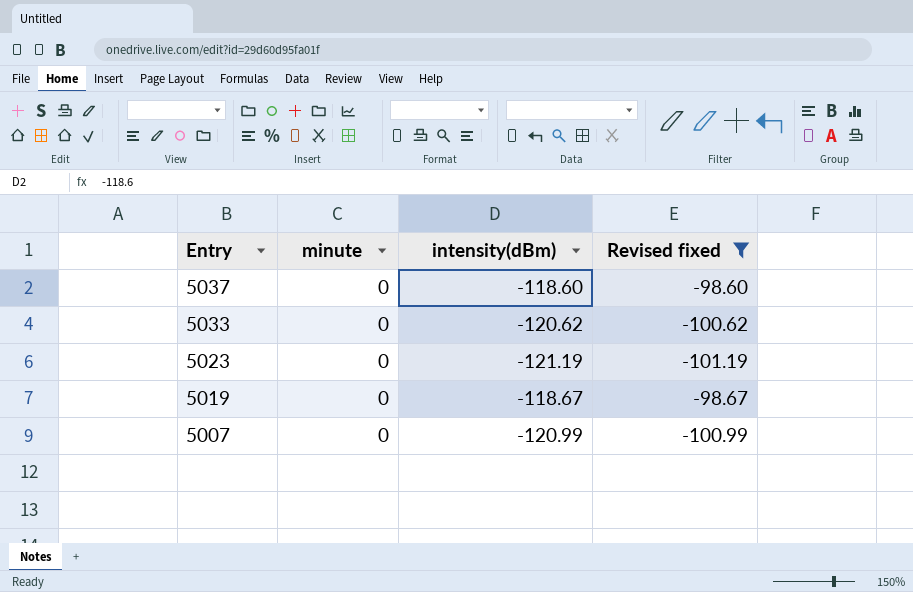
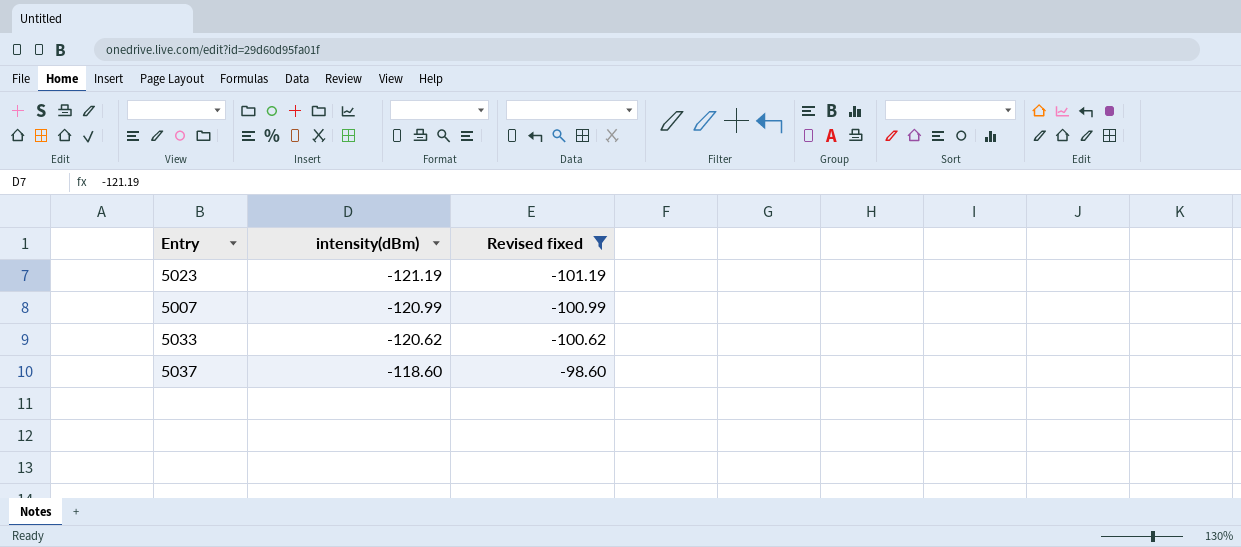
row order: Entry descending -> intensity(dBm) ascending
column minute | position: 2 -> none
row 5019: 0 | -118.67 | -98.67 -> none

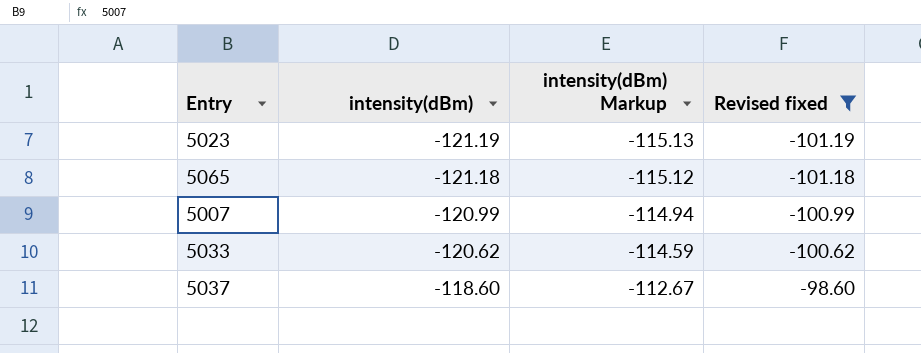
column intensity(dBm) Markup | formula: none -> [intensity(dBm)] * 0.95
row 5065: none -> -121.18 | -115.12 | -101.18

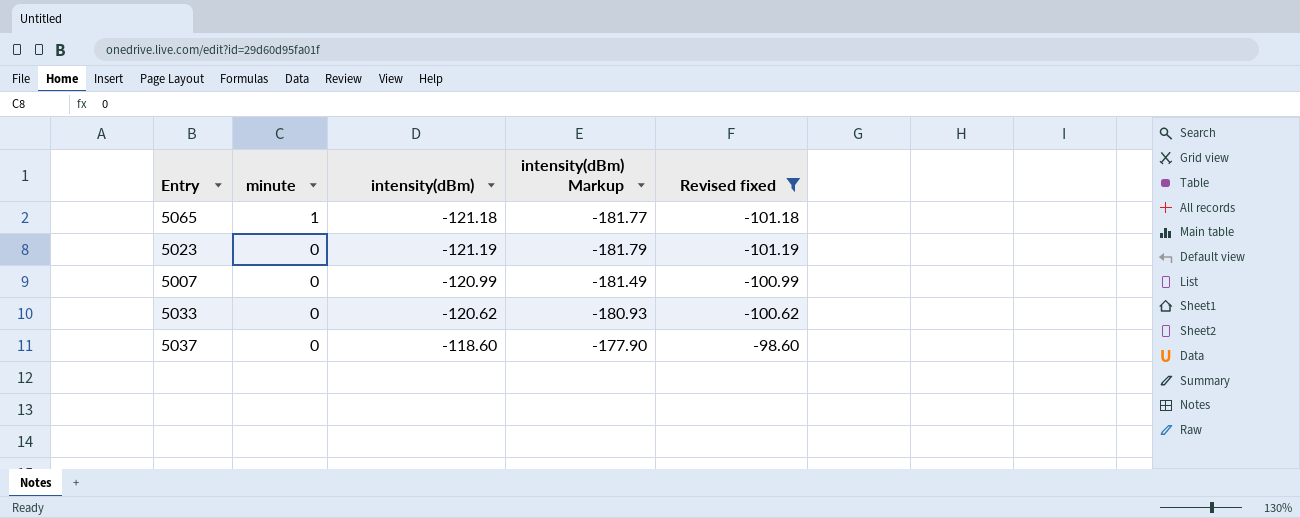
row order: intensity(dBm) ascending -> minute descending
column minute | position: none -> 2
column intensity(dBm) Markup | formula: [intensity(dBm)] * 0.95 -> [intensity(dBm)] * 1.5

